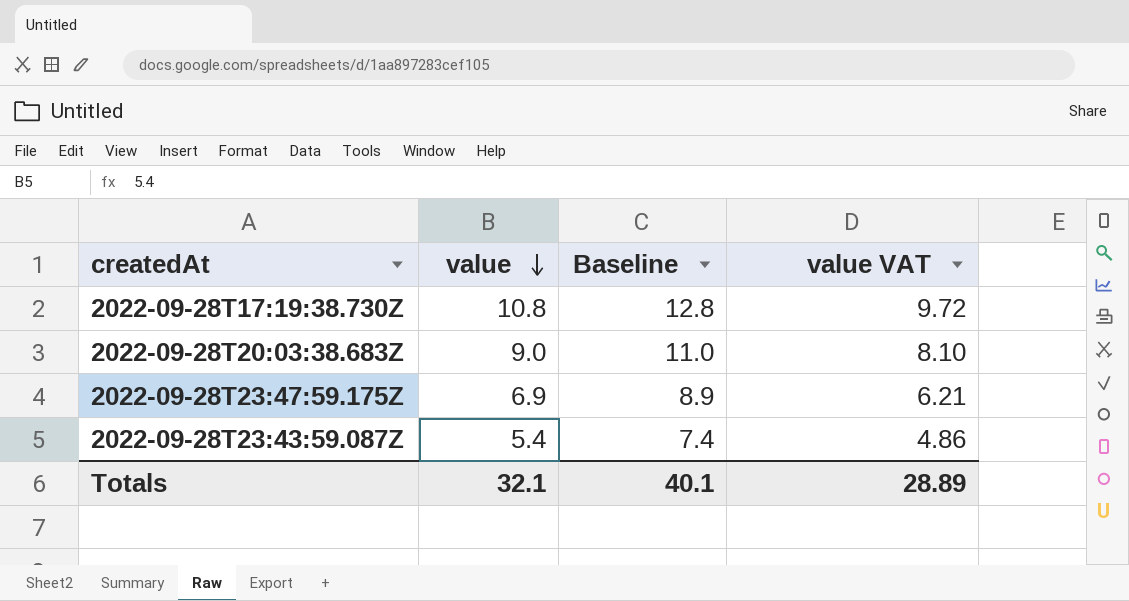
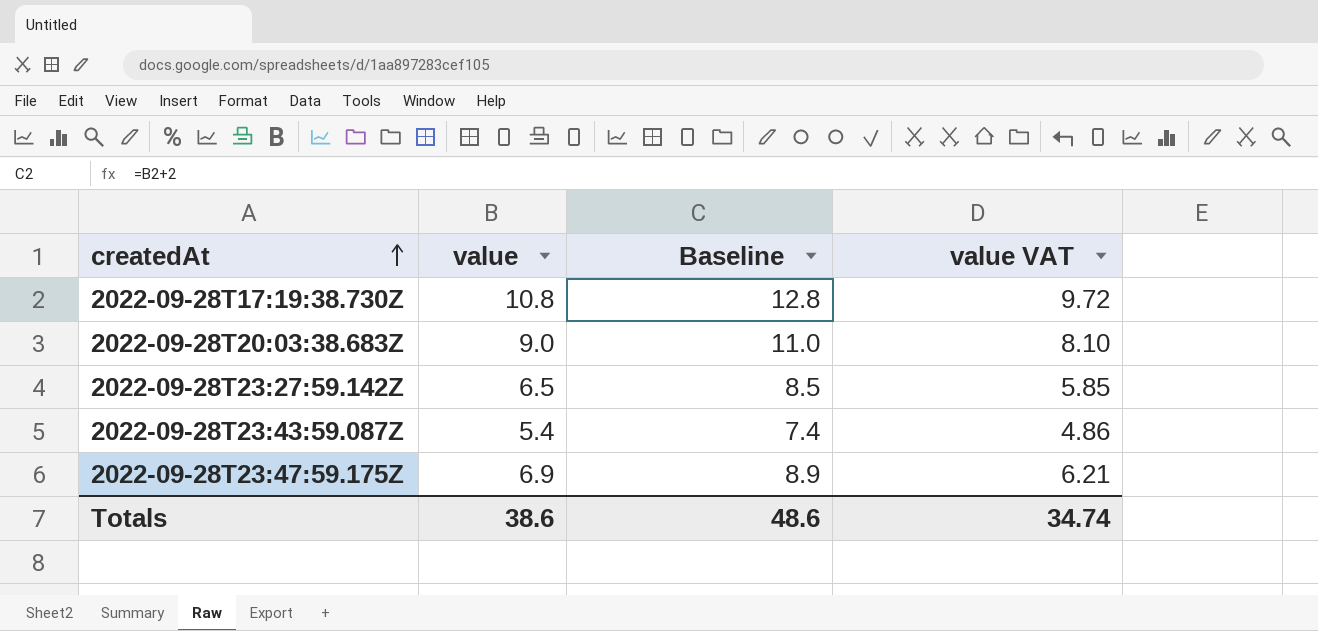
row order: value descending -> createdAt ascending
row 2022-09-28T23:27:59.142Z: none -> 6.5 | 8.5 | 5.85
Totals | value: 32.1 -> 38.6
Totals | Baseline: 40.1 -> 48.6
Totals | value VAT: 28.89 -> 34.74

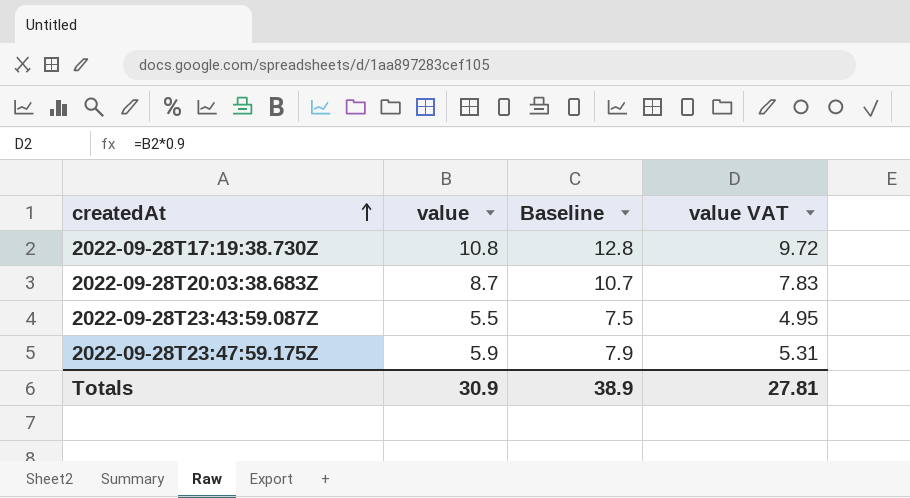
row 2022-09-28T23:27:59.142Z: 6.5 | 8.5 | 5.85 -> none
2022-09-28T20:03:38.683Z | value: 9.0 -> 8.7
2022-09-28T20:03:38.683Z | Baseline: 11.0 -> 10.7
2022-09-28T20:03:38.683Z | value VAT: 8.10 -> 7.83
2022-09-28T23:43:59.087Z | value: 5.4 -> 5.5
2022-09-28T23:43:59.087Z | Baseline: 7.4 -> 7.5
2022-09-28T23:43:59.087Z | value VAT: 4.86 -> 4.95
2022-09-28T23:47:59.175Z | value: 6.9 -> 5.9
2022-09-28T23:47:59.175Z | Baseline: 8.9 -> 7.9
2022-09-28T23:47:59.175Z | value VAT: 6.21 -> 5.31
Totals | value: 38.6 -> 30.9
Totals | Baseline: 48.6 -> 38.9
Totals | value VAT: 34.74 -> 27.81

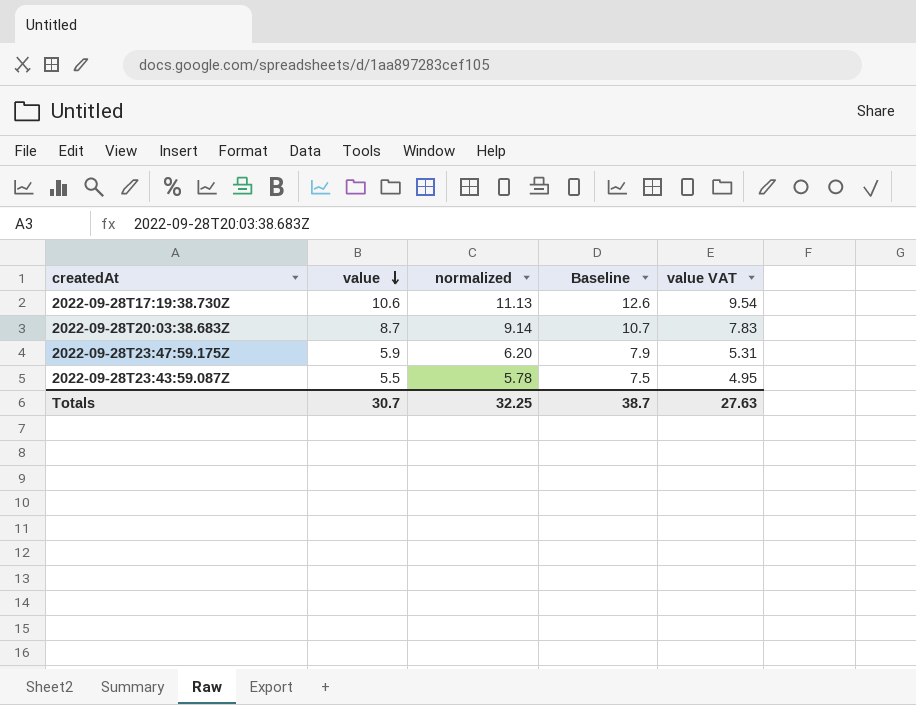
row order: createdAt ascending -> value descending
column normalized | formula: none -> [value] * 1.05
2022-09-28T17:19:38.730Z | value: 10.8 -> 10.6
2022-09-28T17:19:38.730Z | Baseline: 12.8 -> 12.6
2022-09-28T17:19:38.730Z | value VAT: 9.72 -> 9.54
Totals | value: 30.9 -> 30.7
Totals | Baseline: 38.9 -> 38.7
Totals | value VAT: 27.81 -> 27.63

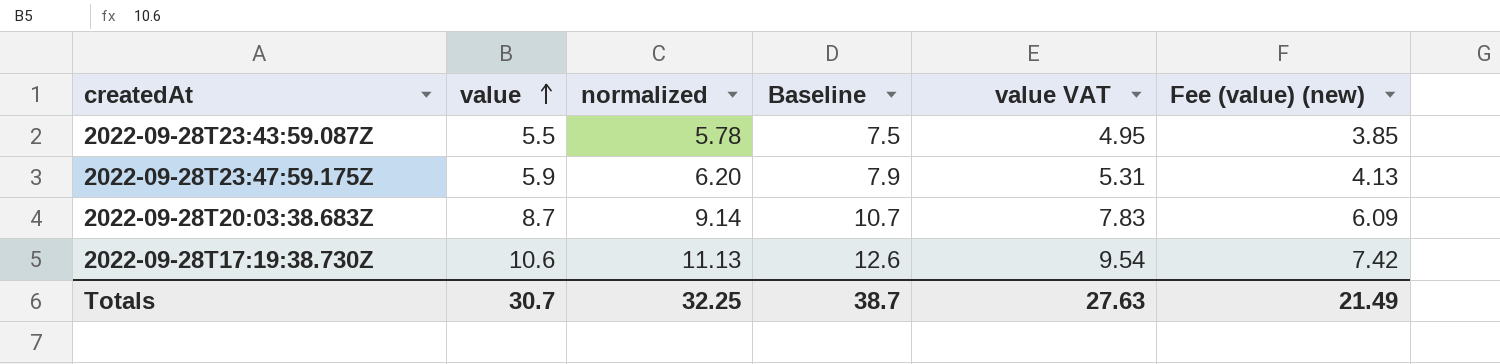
row order: value descending -> value ascending
column Fee (value) (new) | formula: none -> [value] * 0.7

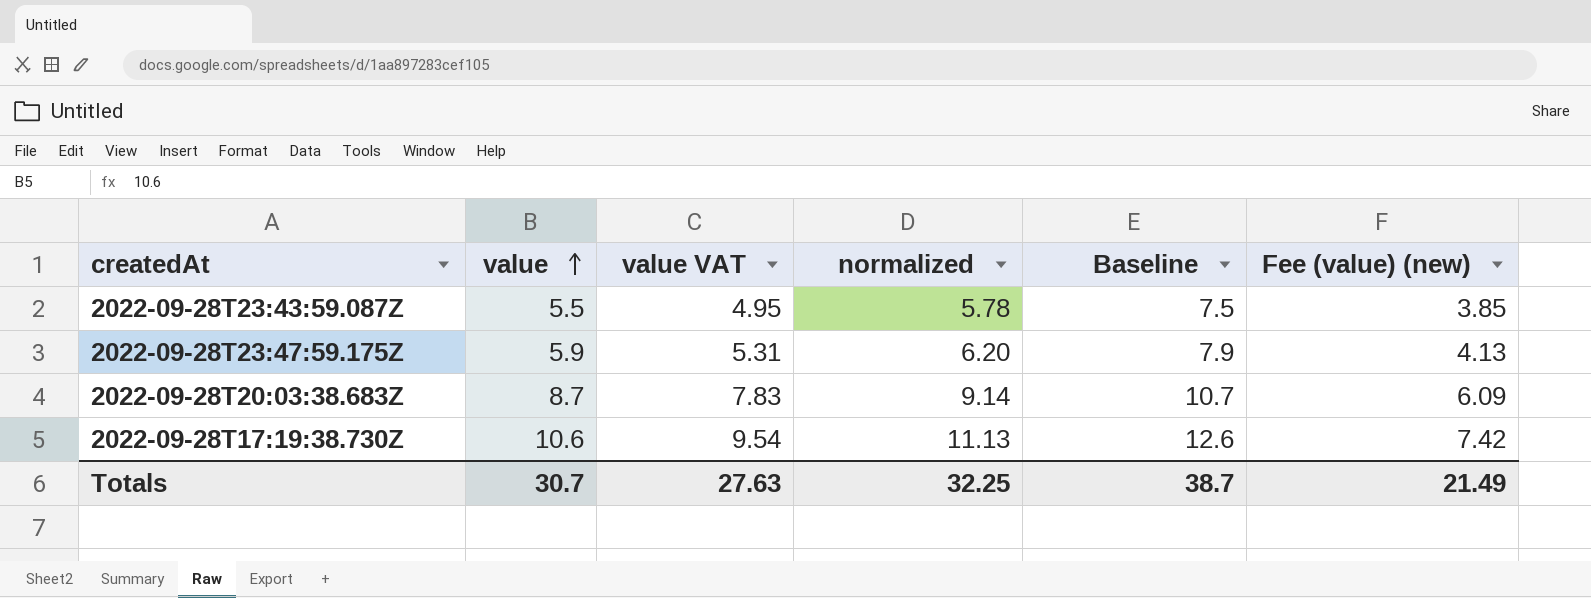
column value VAT | position: 5 -> 3

